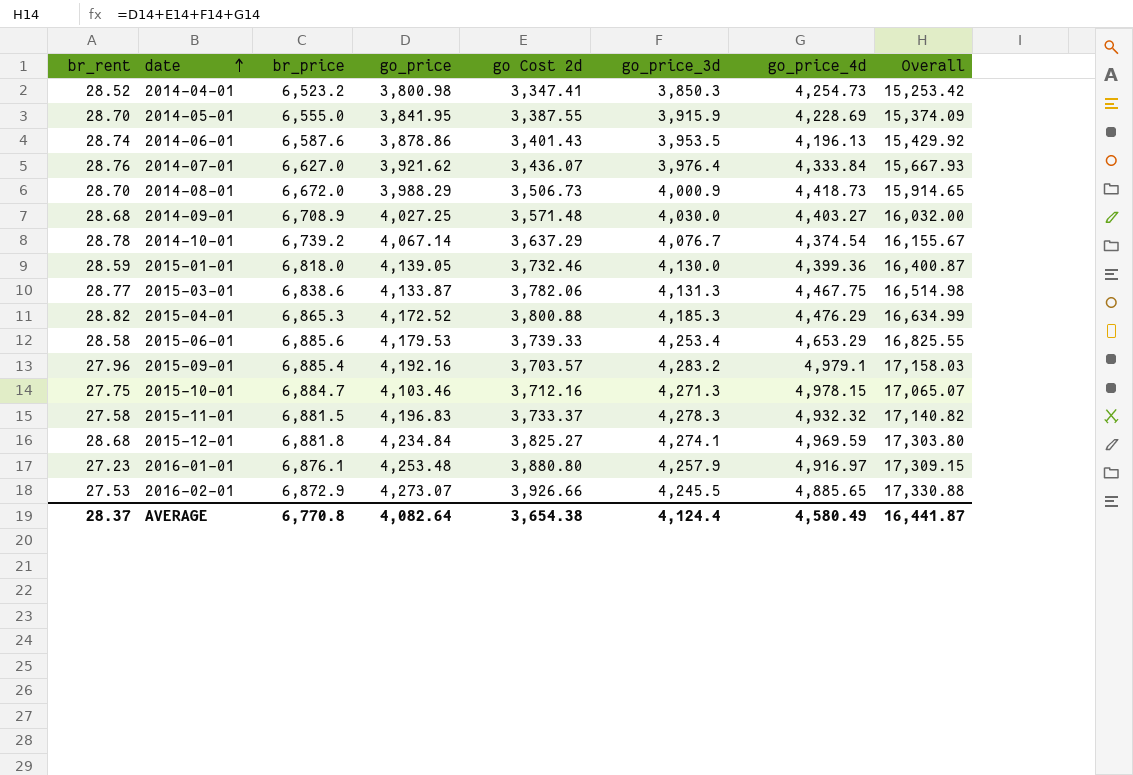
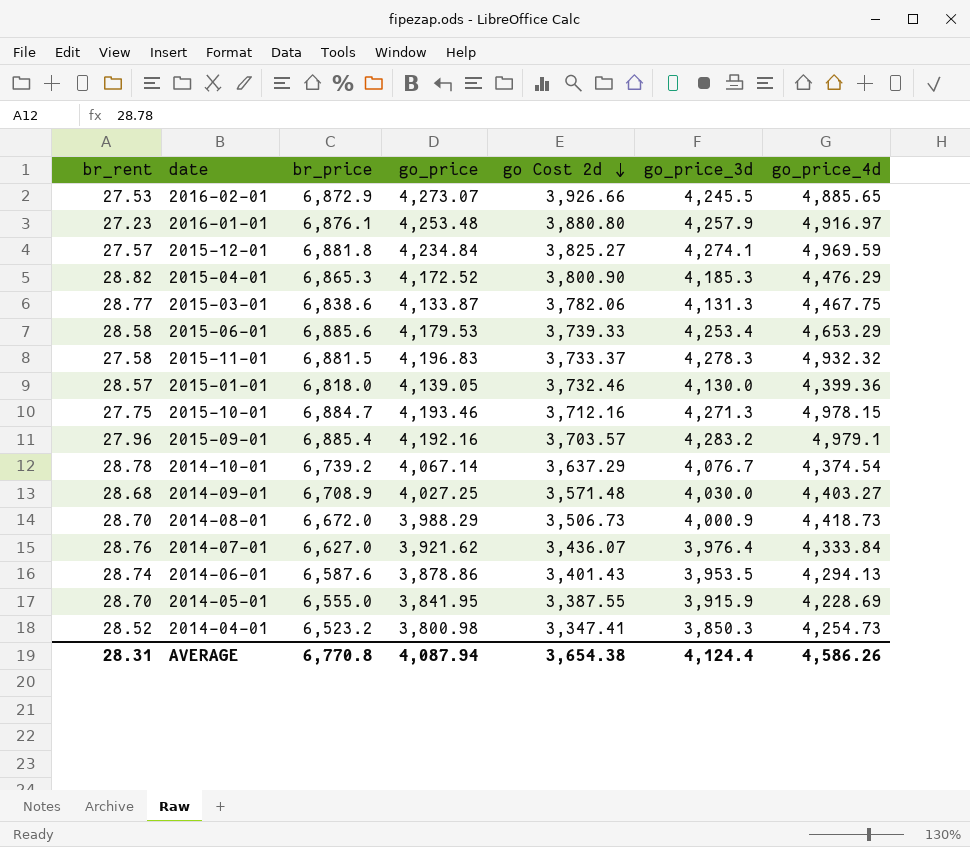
row order: date ascending -> go Cost 2d descending
column Overall | formula: [go_price] + [go Cost 2d] + [go_price_3d] + [go_price_4d] -> none
2015-12-01 | br_rent: 28.68 -> 27.57
2015-04-01 | go Cost 2d: 3,800.88 -> 3,800.90
2015-01-01 | br_rent: 28.59 -> 28.57
2015-10-01 | go_price: 4,103.46 -> 4,193.46
2014-06-01 | go_price_4d: 4,196.13 -> 4,294.13
AVERAGE | br_rent: 28.37 -> 28.31
AVERAGE | go_price: 4,082.64 -> 4,087.94
AVERAGE | go_price_4d: 4,580.49 -> 4,586.26

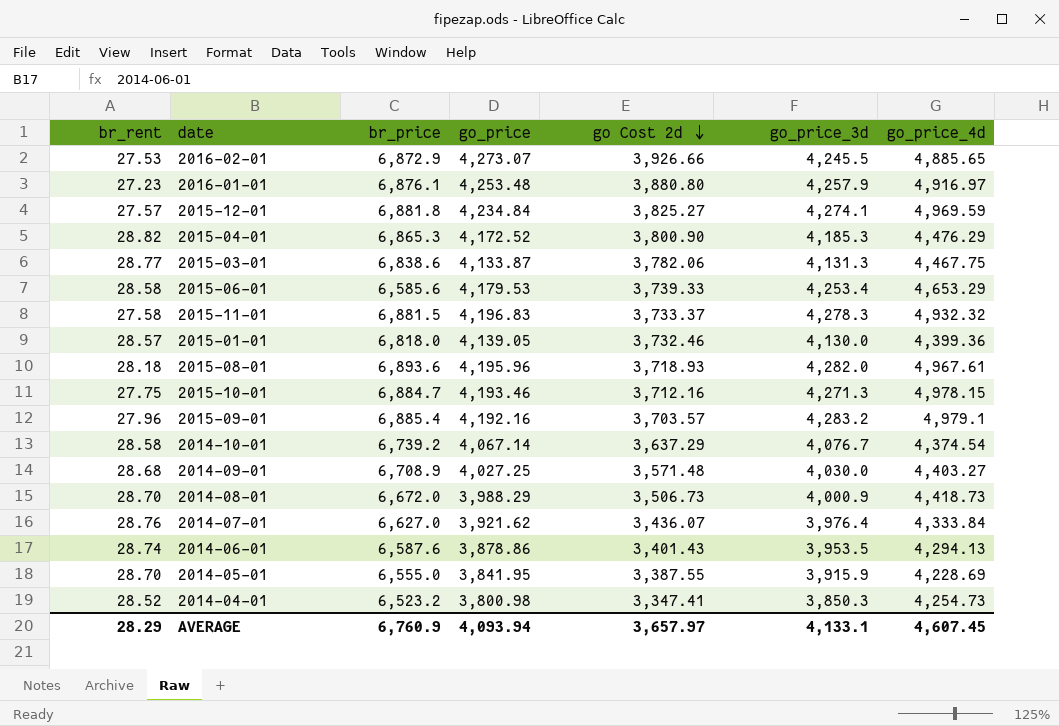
2015-06-01 | br_price: 6,885.6 -> 6,585.6
row 2015-08-01: none -> 28.18 | 6,893.6 | 4,195.96 | 3,718.93 | 4,282.0 | 4,967.61
2014-10-01 | br_rent: 28.78 -> 28.58
AVERAGE | br_rent: 28.31 -> 28.29
AVERAGE | br_price: 6,770.8 -> 6,760.9
AVERAGE | go_price: 4,087.94 -> 4,093.94
AVERAGE | go Cost 2d: 3,654.38 -> 3,657.97
AVERAGE | go_price_3d: 4,124.4 -> 4,133.1
AVERAGE | go_price_4d: 4,586.26 -> 4,607.45

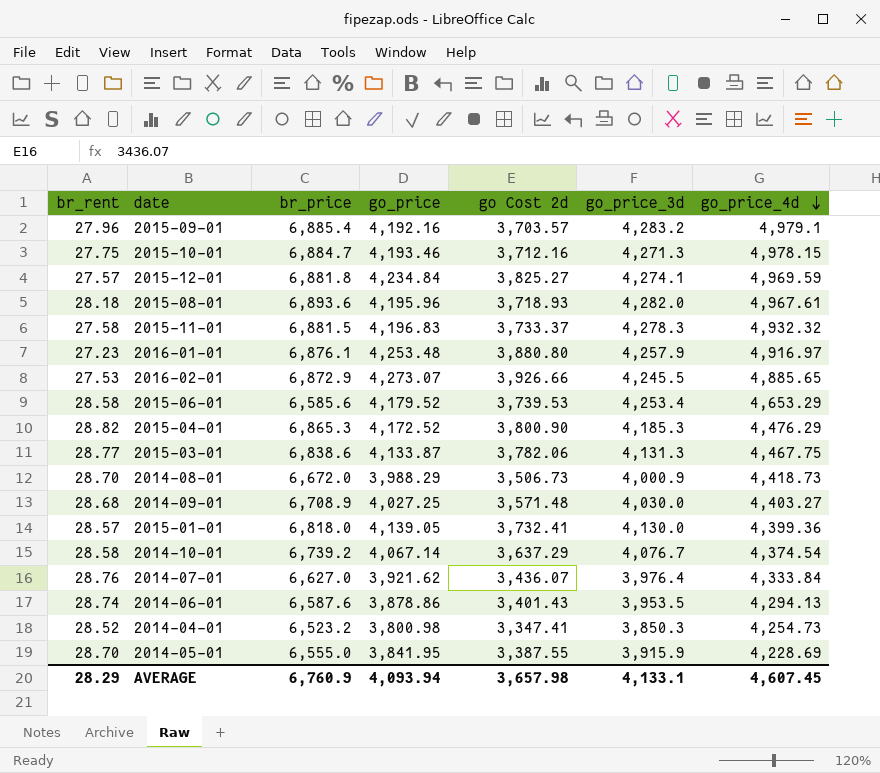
row order: go Cost 2d descending -> go_price_4d descending
2015-06-01 | go_price: 4,179.53 -> 4,179.52
2015-06-01 | go Cost 2d: 3,739.33 -> 3,739.53
2015-01-01 | go Cost 2d: 3,732.46 -> 3,732.41
AVERAGE | go Cost 2d: 3,657.97 -> 3,657.98

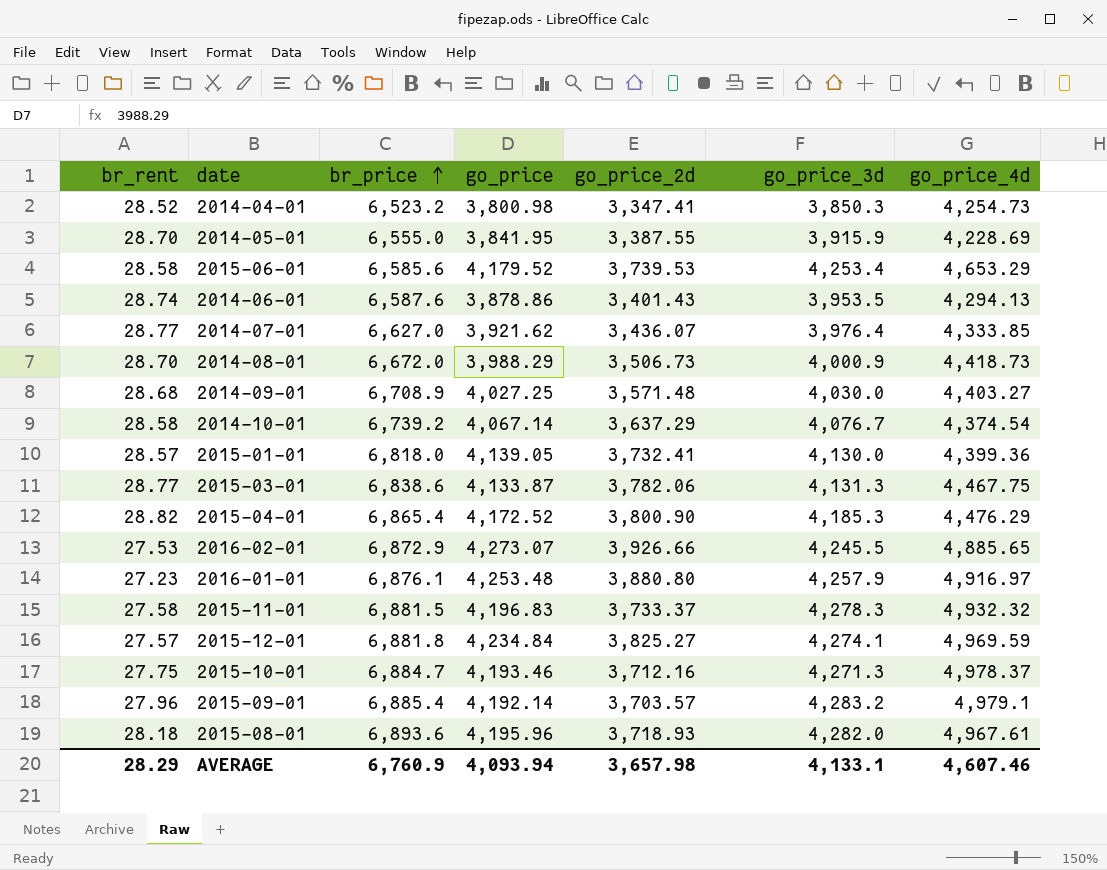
row order: go_price_4d descending -> br_price ascending
column name: go Cost 2d -> go_price_2d
2014-07-01 | br_rent: 28.76 -> 28.77
2014-07-01 | go_price_4d: 4,333.84 -> 4,333.85
2015-04-01 | br_price: 6,865.3 -> 6,865.4
2015-10-01 | go_price_4d: 4,978.15 -> 4,978.37
2015-09-01 | go_price: 4,192.16 -> 4,192.14
AVERAGE | go_price_4d: 4,607.45 -> 4,607.46

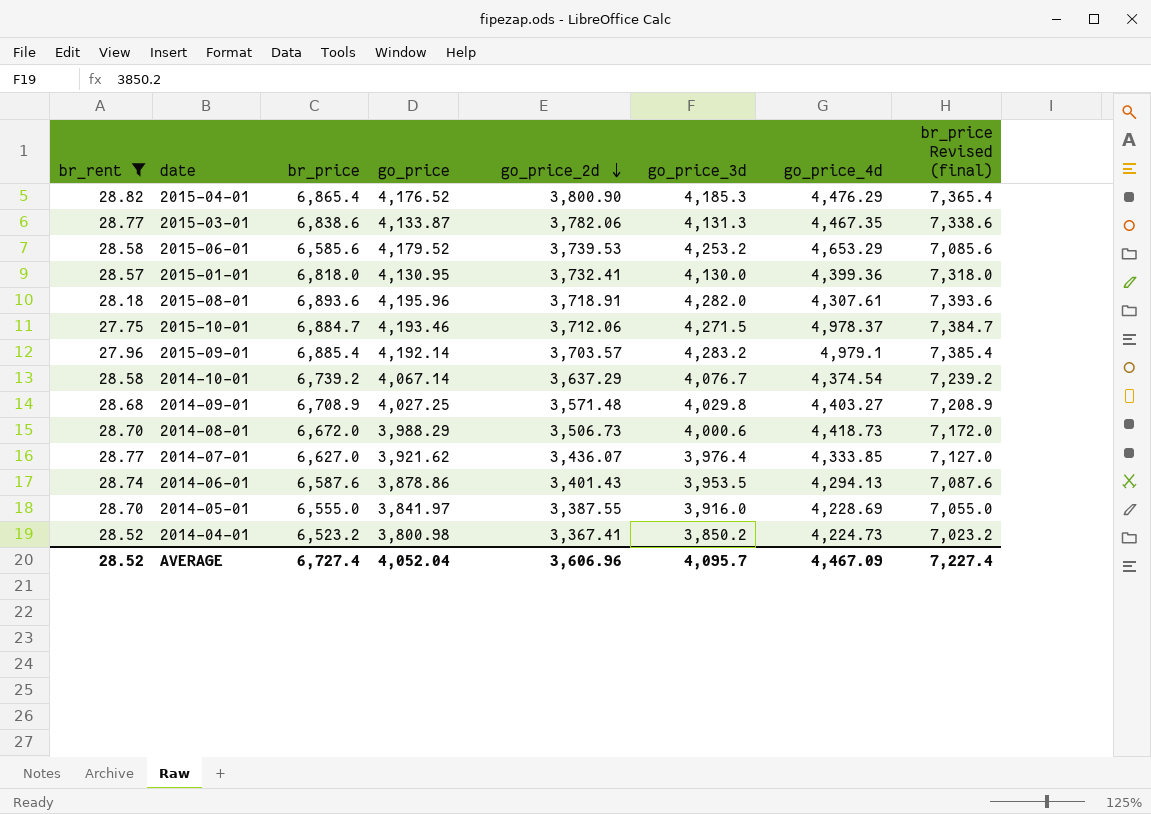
filter: none -> br_rent >= 27.75
row order: br_price ascending -> go_price_2d descending
column br_price Revised (final) | formula: none -> [br_price] + 500
2015-04-01 | go_price: 4,172.52 -> 4,176.52
2015-03-01 | go_price_4d: 4,467.75 -> 4,467.35
2015-06-01 | go_price_3d: 4,253.4 -> 4,253.2
2015-01-01 | go_price: 4,139.05 -> 4,130.95
2015-08-01 | go_price_2d: 3,718.93 -> 3,718.91
2015-08-01 | go_price_4d: 4,967.61 -> 4,307.61
2015-10-01 | go_price_2d: 3,712.16 -> 3,712.06
2015-10-01 | go_price_3d: 4,271.3 -> 4,271.5
2014-09-01 | go_price_3d: 4,030.0 -> 4,029.8
2014-08-01 | go_price_3d: 4,000.9 -> 4,000.6
2014-05-01 | go_price: 3,841.95 -> 3,841.97
2014-05-01 | go_price_3d: 3,915.9 -> 3,916.0
2014-04-01 | go_price_2d: 3,347.41 -> 3,367.41
2014-04-01 | go_price_3d: 3,850.3 -> 3,850.2
2014-04-01 | go_price_4d: 4,254.73 -> 4,224.73
AVERAGE | br_rent: 28.29 -> 28.52
AVERAGE | br_price: 6,760.9 -> 6,727.4
AVERAGE | go_price: 4,093.94 -> 4,052.04
AVERAGE | go_price_2d: 3,657.98 -> 3,606.96
AVERAGE | go_price_3d: 4,133.1 -> 4,095.7
AVERAGE | go_price_4d: 4,607.46 -> 4,467.09

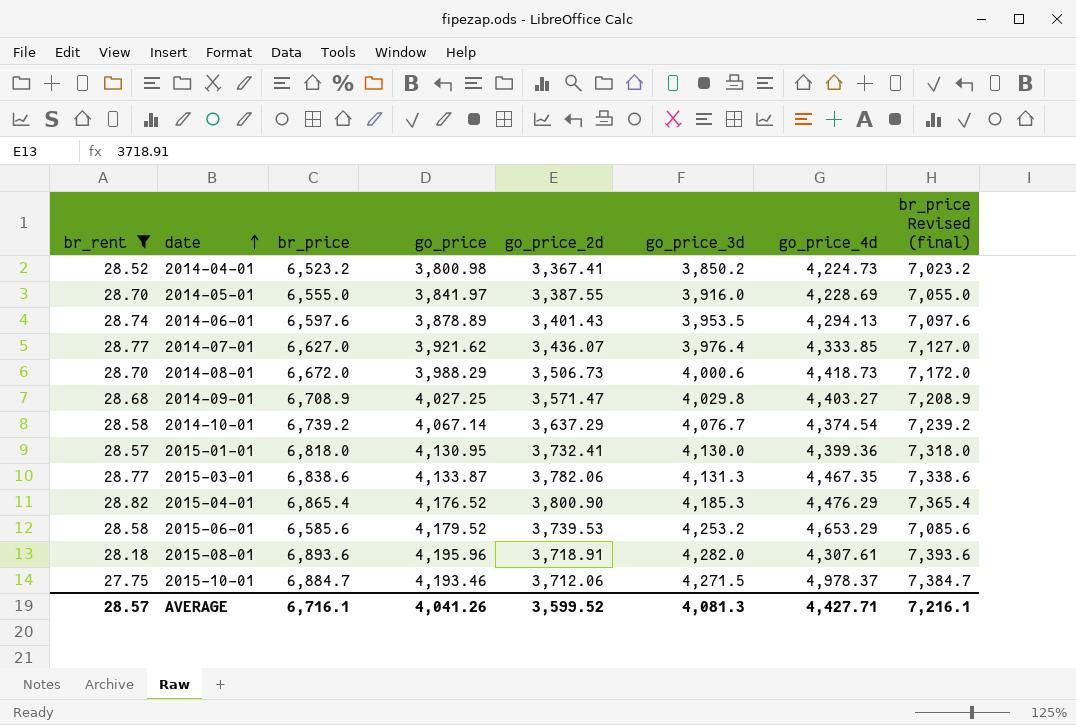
row order: go_price_2d descending -> date ascending
row 2015-09-01: 27.96 | 6,885.4 | 4,192.14 | 3,703.57 | 4,283.2 | 4,979.1 | 7,385.4 -> none
2014-06-01 | br_price: 6,587.6 -> 6,597.6
2014-06-01 | go_price: 3,878.86 -> 3,878.89
2014-06-01 | br_price Revised (final): 7,087.6 -> 7,097.6
2014-09-01 | go_price_2d: 3,571.48 -> 3,571.47
AVERAGE | br_rent: 28.52 -> 28.57
AVERAGE | br_price: 6,727.4 -> 6,716.1
AVERAGE | go_price: 4,052.04 -> 4,041.26
AVERAGE | go_price_2d: 3,606.96 -> 3,599.52
AVERAGE | go_price_3d: 4,095.7 -> 4,081.3
AVERAGE | go_price_4d: 4,467.09 -> 4,427.71
AVERAGE | br_price Revised (final): 7,227.4 -> 7,216.1

